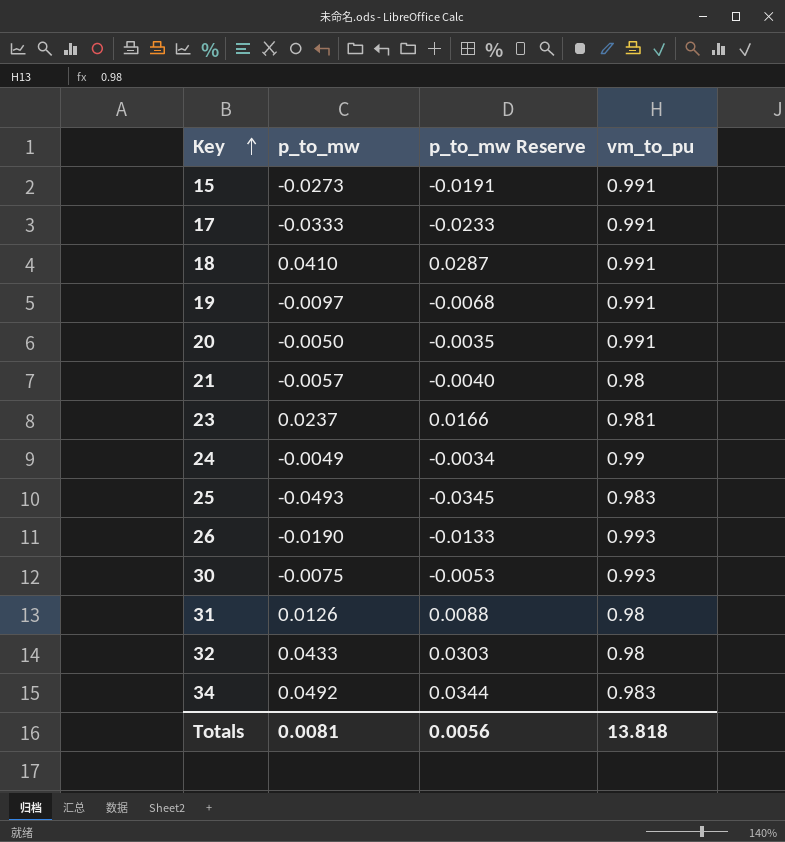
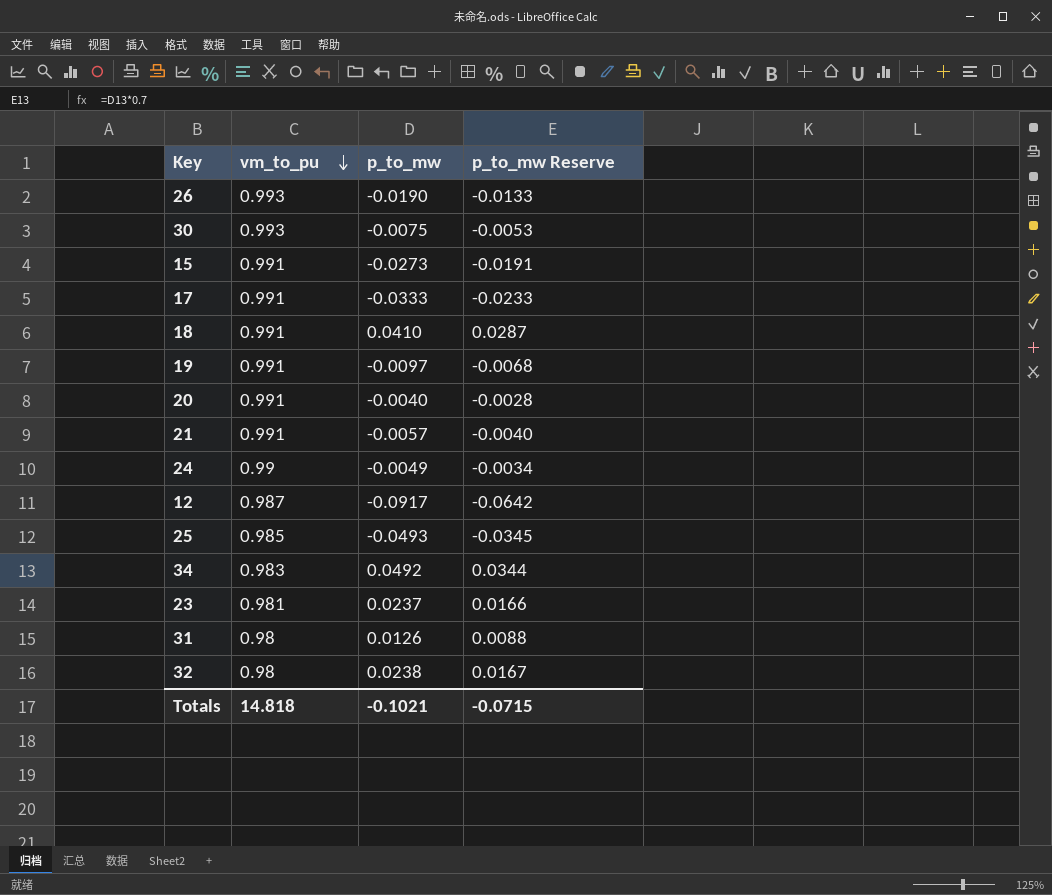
row order: Key ascending -> vm_to_pu descending
column vm_to_pu | position: 4 -> 2
20 | p_to_mw: -0.0050 -> -0.0040
20 | p_to_mw Reserve: -0.0035 -> -0.0028
21 | vm_to_pu: 0.98 -> 0.991
row 12: none -> 0.987 | -0.0917 | -0.0642
25 | vm_to_pu: 0.983 -> 0.985
32 | p_to_mw: 0.0433 -> 0.0238
32 | p_to_mw Reserve: 0.0303 -> 0.0167
Totals | vm_to_pu: 13.818 -> 14.818
Totals | p_to_mw: 0.0081 -> -0.1021
Totals | p_to_mw Reserve: 0.0056 -> -0.0715

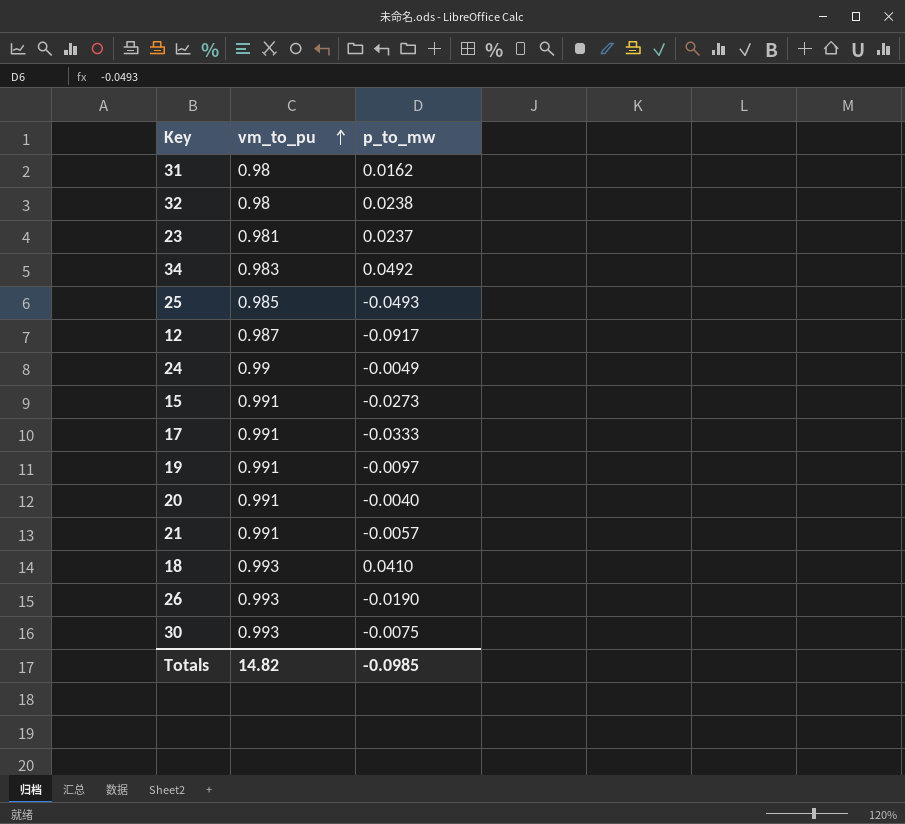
row order: vm_to_pu descending -> vm_to_pu ascending
column p_to_mw Reserve | formula: [p_to_mw] * 0.7 -> none
31 | p_to_mw: 0.0126 -> 0.0162
18 | vm_to_pu: 0.991 -> 0.993
Totals | vm_to_pu: 14.818 -> 14.82
Totals | p_to_mw: -0.1021 -> -0.0985

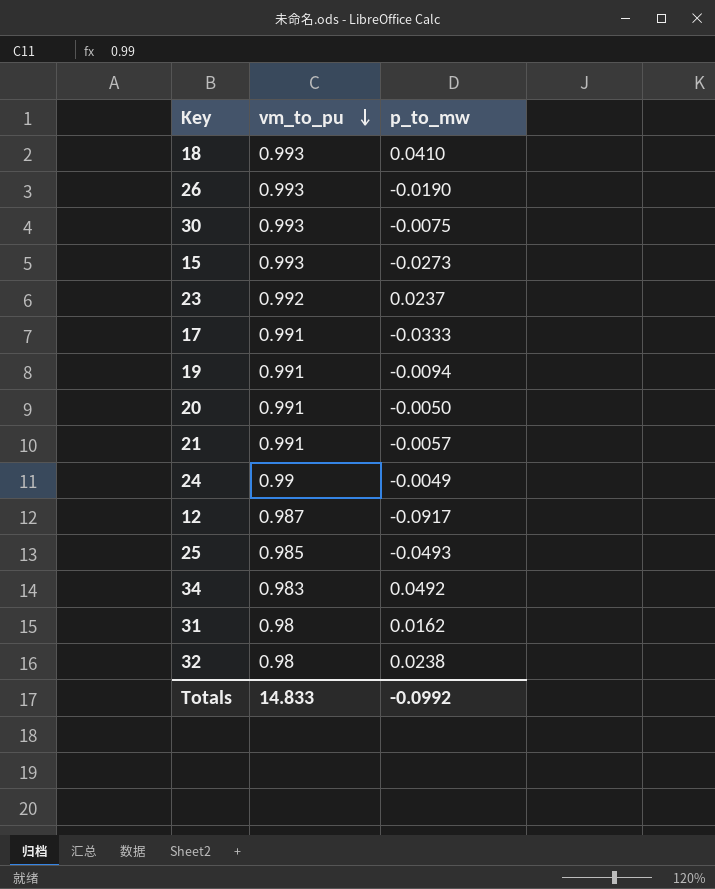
row order: vm_to_pu ascending -> vm_to_pu descending
15 | vm_to_pu: 0.991 -> 0.993
23 | vm_to_pu: 0.981 -> 0.992
19 | p_to_mw: -0.0097 -> -0.0094
20 | p_to_mw: -0.0040 -> -0.0050
Totals | vm_to_pu: 14.82 -> 14.833
Totals | p_to_mw: -0.0985 -> -0.0992

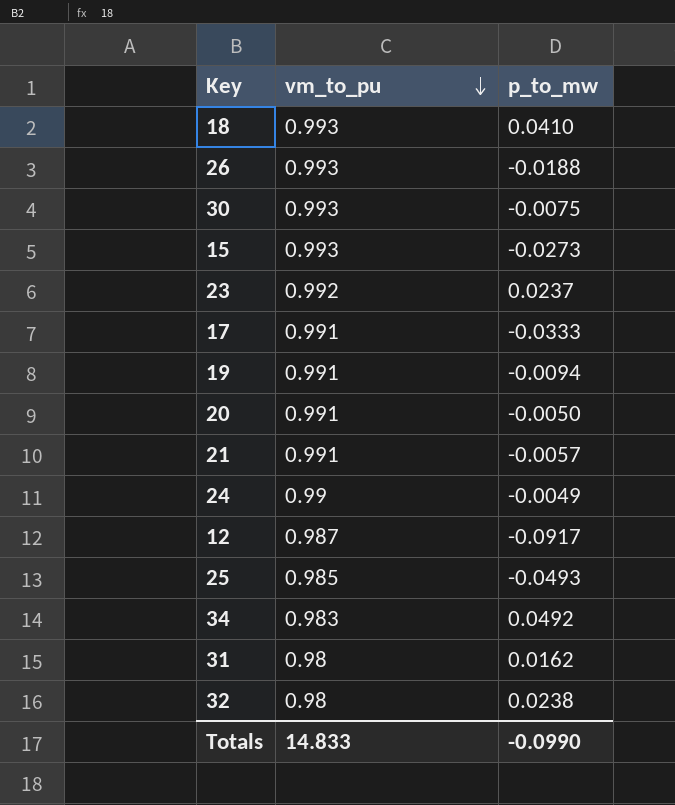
26 | p_to_mw: -0.0190 -> -0.0188
Totals | p_to_mw: -0.0992 -> -0.0990

